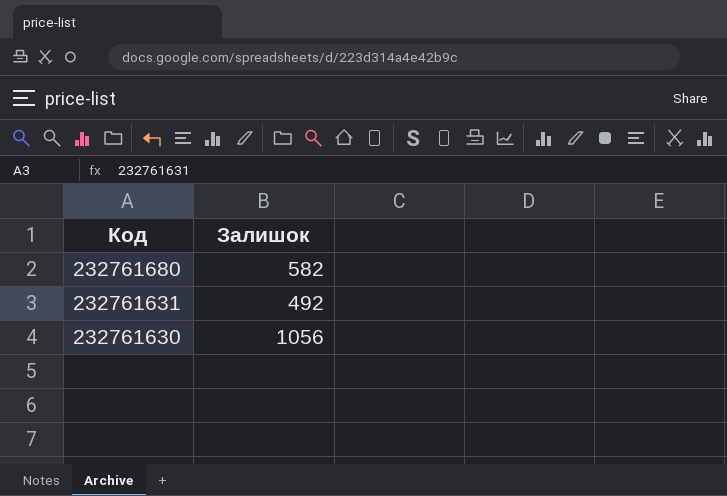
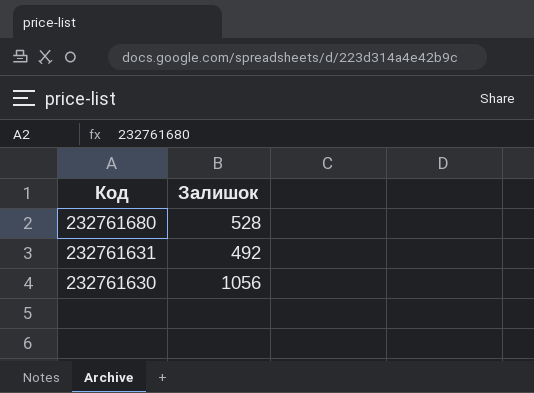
232761680 | Залишок: 582 -> 528

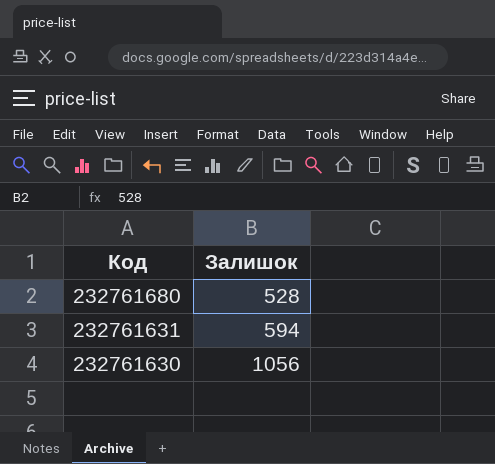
232761631 | Залишок: 492 -> 594

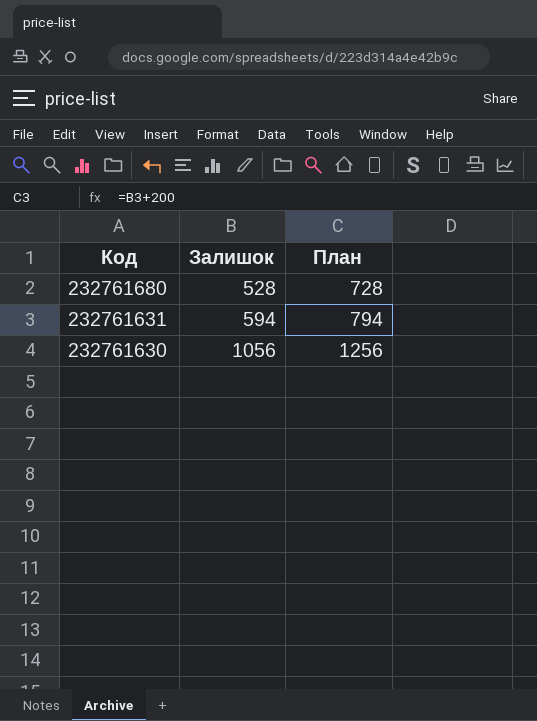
column План | formula: none -> [Залишок] + 200

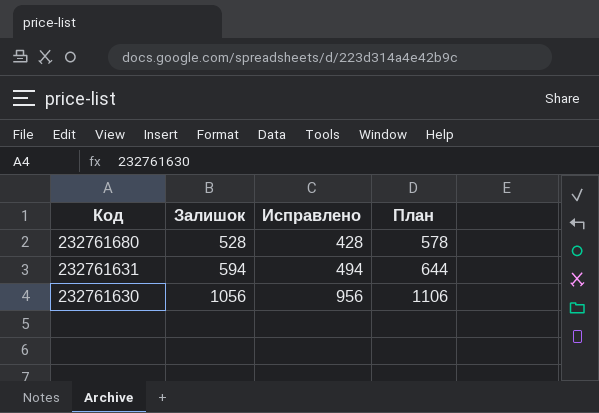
column Исправлено | formula: none -> [Залишок] - 100
column План | formula: [Залишок] + 200 -> [Залишок] + 50

